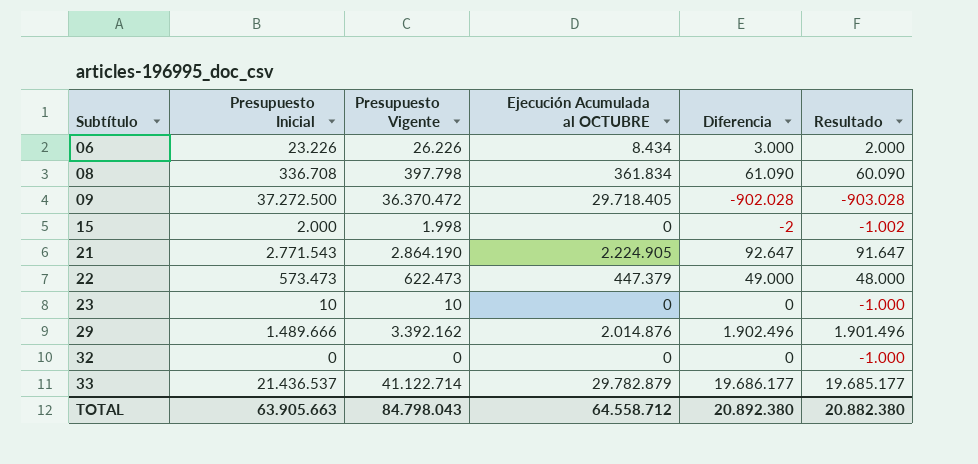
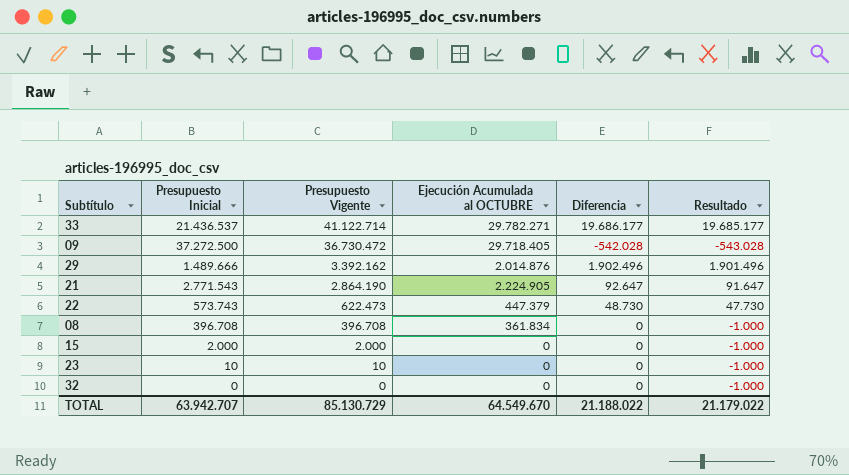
row order: Subtítulo ascending -> Presupuesto Vigente descending
row 06: 23.226 | 26.226 | 8.434 | 3.000 | 2.000 -> none
33 | Ejecución Acumulada al OCTUBRE: 29.782.879 -> 29.782.271
09 | Presupuesto Vigente: 36.370.472 -> 36.730.472
09 | Diferencia: -902.028 -> -542.028
09 | Resultado: -903.028 -> -543.028
22 | Presupuesto Inicial: 573.473 -> 573.743
22 | Diferencia: 49.000 -> 48.730
22 | Resultado: 48.000 -> 47.730
08 | Presupuesto Inicial: 336.708 -> 396.708
08 | Presupuesto Vigente: 397.798 -> 396.708
08 | Diferencia: 61.090 -> 0
08 | Resultado: 60.090 -> -1.000
15 | Presupuesto Vigente: 1.998 -> 2.000
15 | Diferencia: -2 -> 0
15 | Resultado: -1.002 -> -1.000
TOTAL | Presupuesto Inicial: 63.905.663 -> 63.942.707
TOTAL | Presupuesto Vigente: 84.798.043 -> 85.130.729
TOTAL | Ejecución Acumulada al OCTUBRE: 64.558.712 -> 64.549.670
TOTAL | Diferencia: 20.892.380 -> 21.188.022
TOTAL | Resultado: 20.882.380 -> 21.179.022

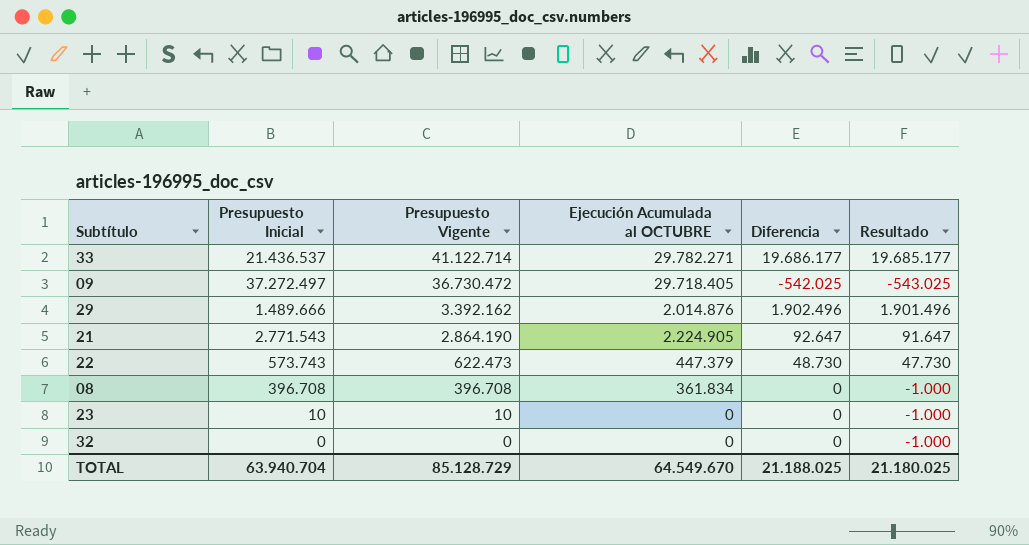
row 15: 2.000 | 2.000 | 0 | 0 | -1.000 -> none
09 | Presupuesto Inicial: 37.272.500 -> 37.272.497
09 | Diferencia: -542.028 -> -542.025
09 | Resultado: -543.028 -> -543.025
TOTAL | Presupuesto Inicial: 63.942.707 -> 63.940.704
TOTAL | Presupuesto Vigente: 85.130.729 -> 85.128.729
TOTAL | Diferencia: 21.188.022 -> 21.188.025
TOTAL | Resultado: 21.179.022 -> 21.180.025

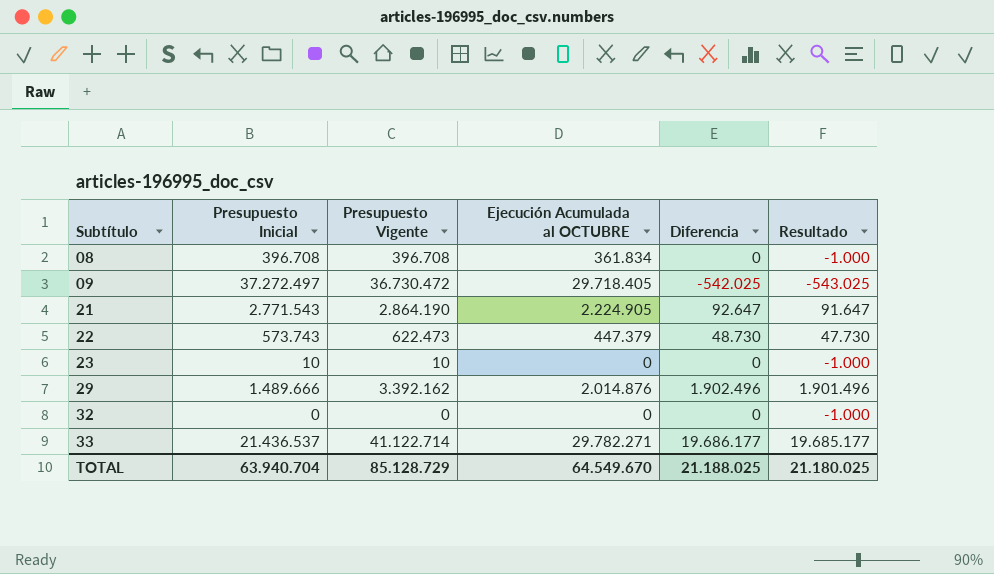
row order: Presupuesto Vigente descending -> Subtítulo ascending

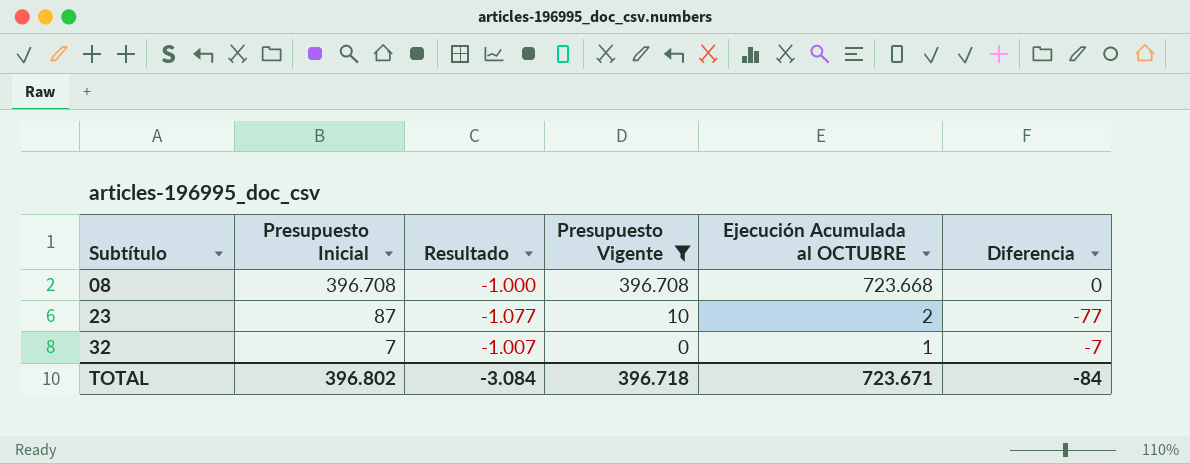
filter: none -> Presupuesto Vigente <= 396.708
column Resultado | position: 6 -> 3
08 | Ejecución Acumulada al OCTUBRE: 361.834 -> 723.668
23 | Presupuesto Inicial: 10 -> 87
23 | Resultado: -1.000 -> -1.077
23 | Ejecución Acumulada al OCTUBRE: 0 -> 2
23 | Diferencia: 0 -> -77
32 | Presupuesto Inicial: 0 -> 7
32 | Resultado: -1.000 -> -1.007
32 | Ejecución Acumulada al OCTUBRE: 0 -> 1
32 | Diferencia: 0 -> -7
TOTAL | Presupuesto Inicial: 63.940.704 -> 396.802
TOTAL | Resultado: 21.180.025 -> -3.084
TOTAL | Presupuesto Vigente: 85.128.729 -> 396.718
TOTAL | Ejecución Acumulada al OCTUBRE: 64.549.670 -> 723.671
TOTAL | Diferencia: 21.188.025 -> -84

